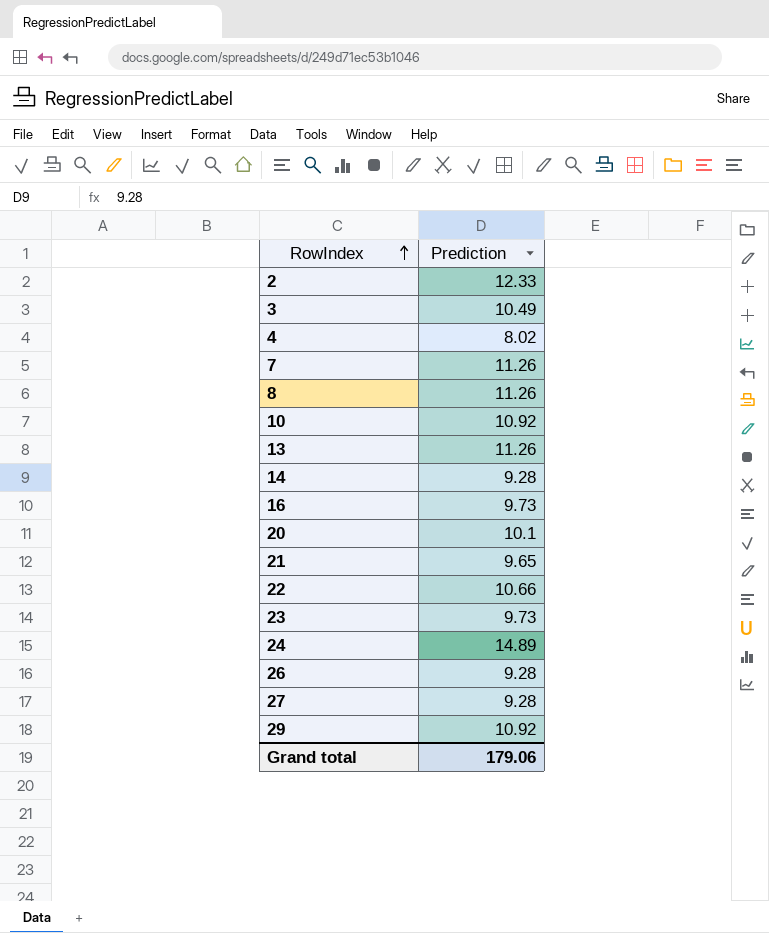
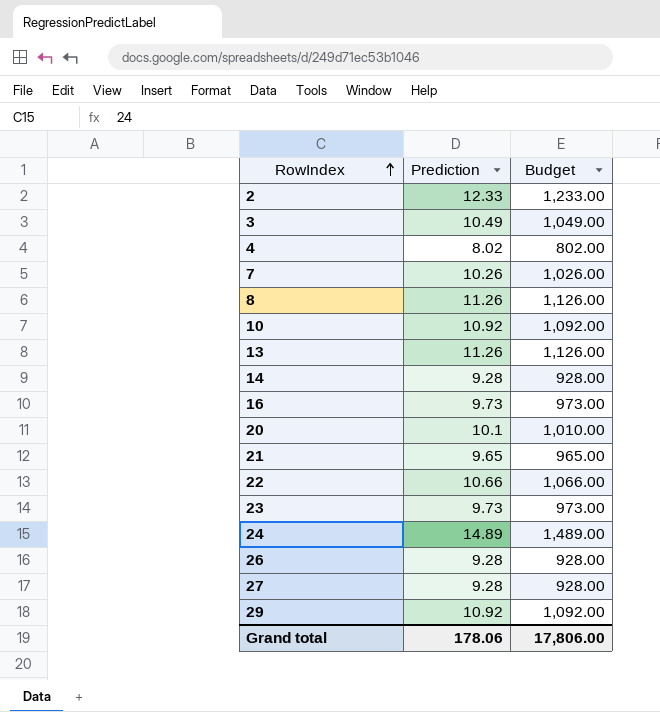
column Budget | formula: none -> [Prediction] * 100
7 | Prediction: 11.26 -> 10.26
Grand total | Prediction: 179.06 -> 178.06

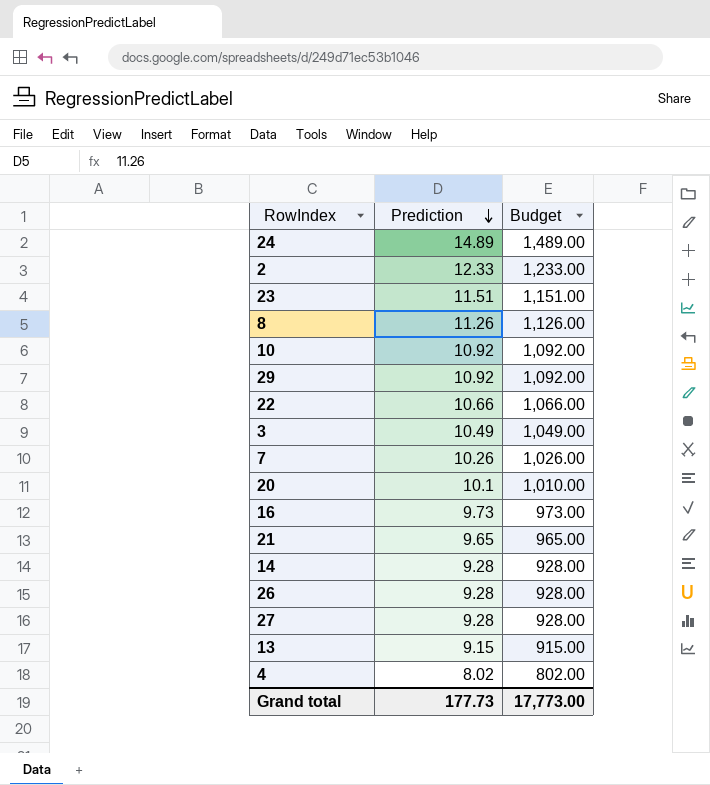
row order: RowIndex ascending -> Prediction descending
23 | Prediction: 9.73 -> 11.51
23 | Budget: 973.00 -> 1,151.00
13 | Prediction: 11.26 -> 9.15
13 | Budget: 1,126.00 -> 915.00
Grand total | Prediction: 178.06 -> 177.73
Grand total | Budget: 17,806.00 -> 17,773.00

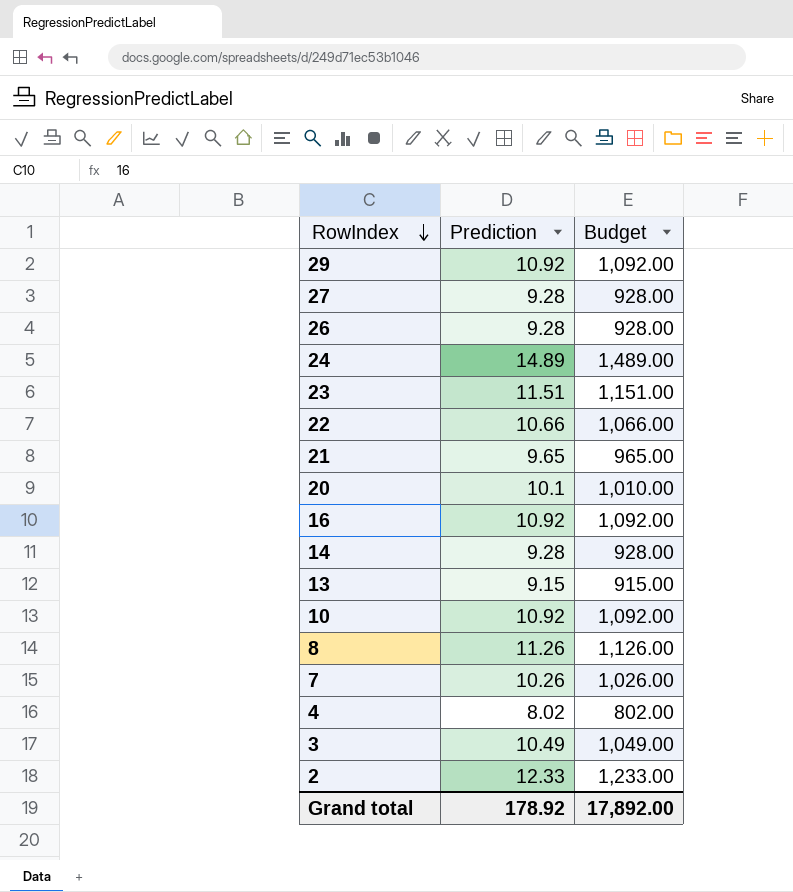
row order: Prediction descending -> RowIndex descending
16 | Prediction: 9.73 -> 10.92
16 | Budget: 973.00 -> 1,092.00
Grand total | Prediction: 177.73 -> 178.92
Grand total | Budget: 17,773.00 -> 17,892.00

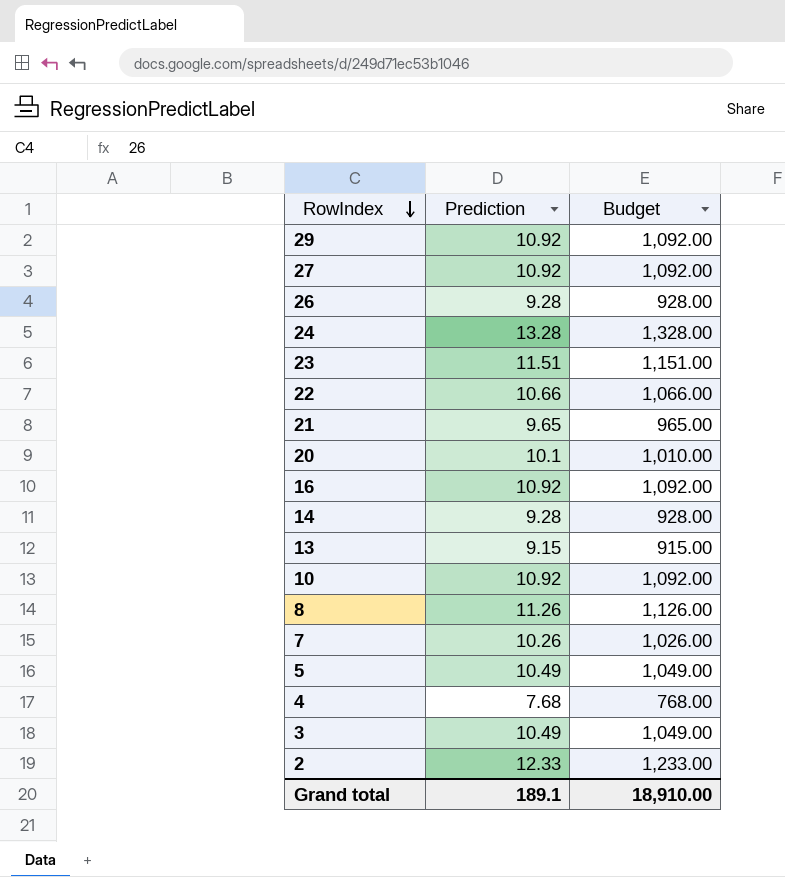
27 | Prediction: 9.28 -> 10.92
27 | Budget: 928.00 -> 1,092.00
24 | Prediction: 14.89 -> 13.28
24 | Budget: 1,489.00 -> 1,328.00
row 5: none -> 10.49 | 1,049.00
4 | Prediction: 8.02 -> 7.68
4 | Budget: 802.00 -> 768.00
Grand total | Prediction: 178.92 -> 189.1
Grand total | Budget: 17,892.00 -> 18,910.00

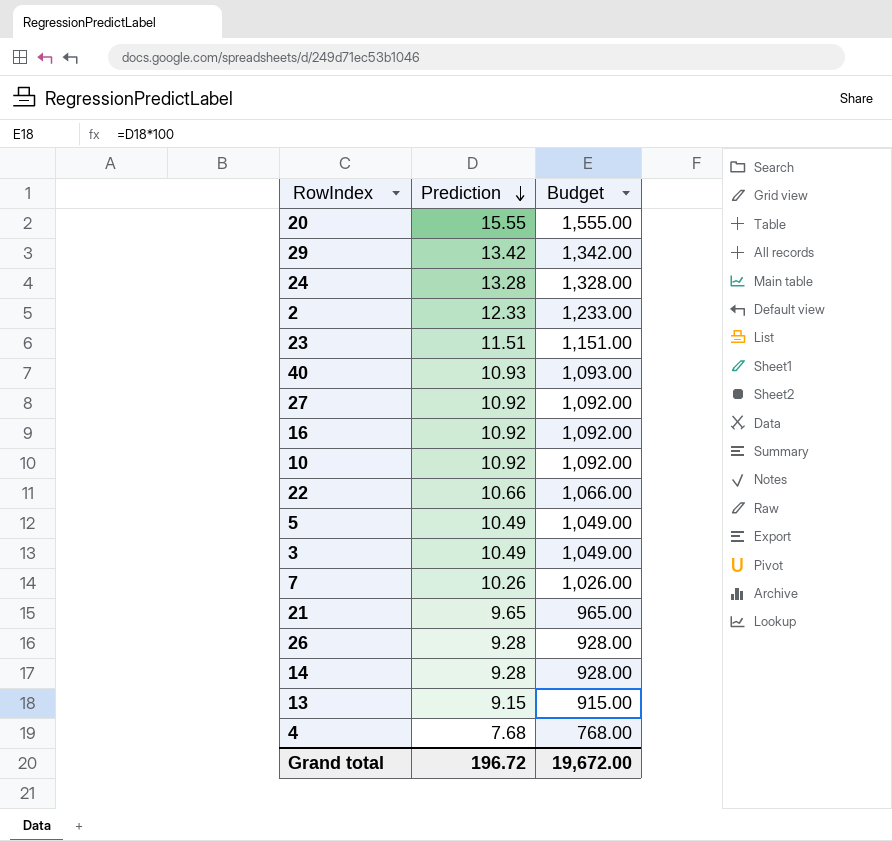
row order: RowIndex descending -> Prediction descending
row 8: 11.26 | 1,126.00 -> none
20 | Prediction: 10.1 -> 15.55
20 | Budget: 1,010.00 -> 1,555.00
29 | Prediction: 10.92 -> 13.42
29 | Budget: 1,092.00 -> 1,342.00
row 40: none -> 10.93 | 1,093.00
Grand total | Prediction: 189.1 -> 196.72
Grand total | Budget: 18,910.00 -> 19,672.00

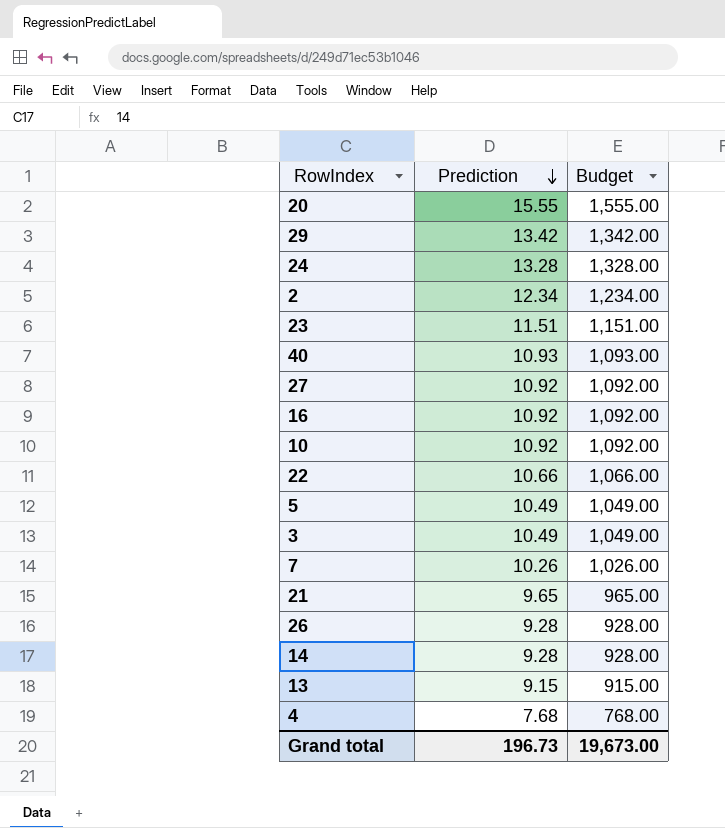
2 | Prediction: 12.33 -> 12.34
2 | Budget: 1,233.00 -> 1,234.00
Grand total | Prediction: 196.72 -> 196.73
Grand total | Budget: 19,672.00 -> 19,673.00

